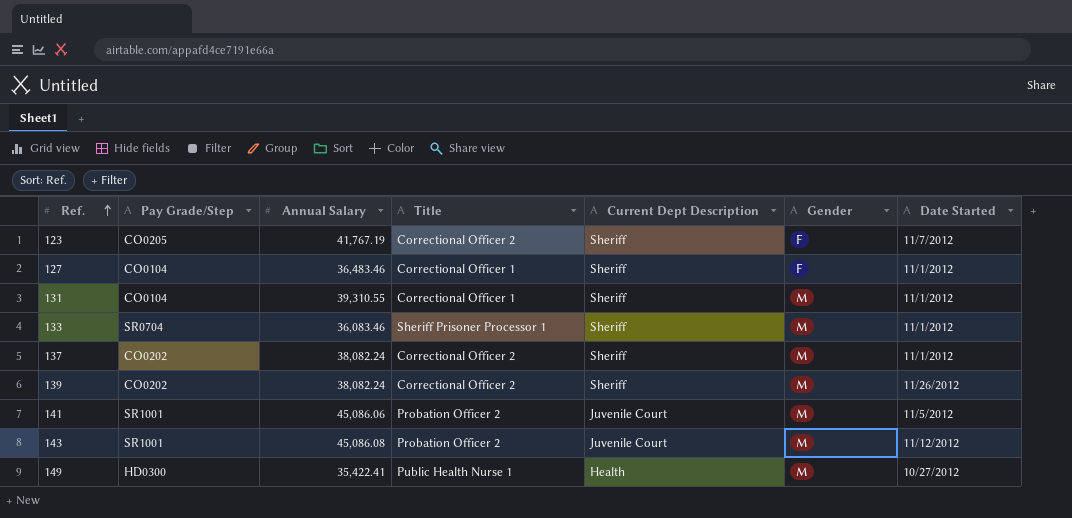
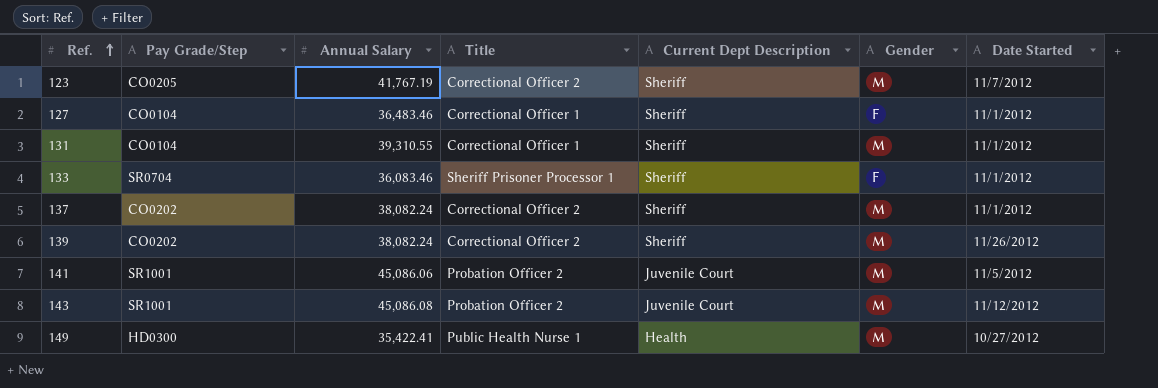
123 | Gender: F -> M
133 | Gender: M -> F

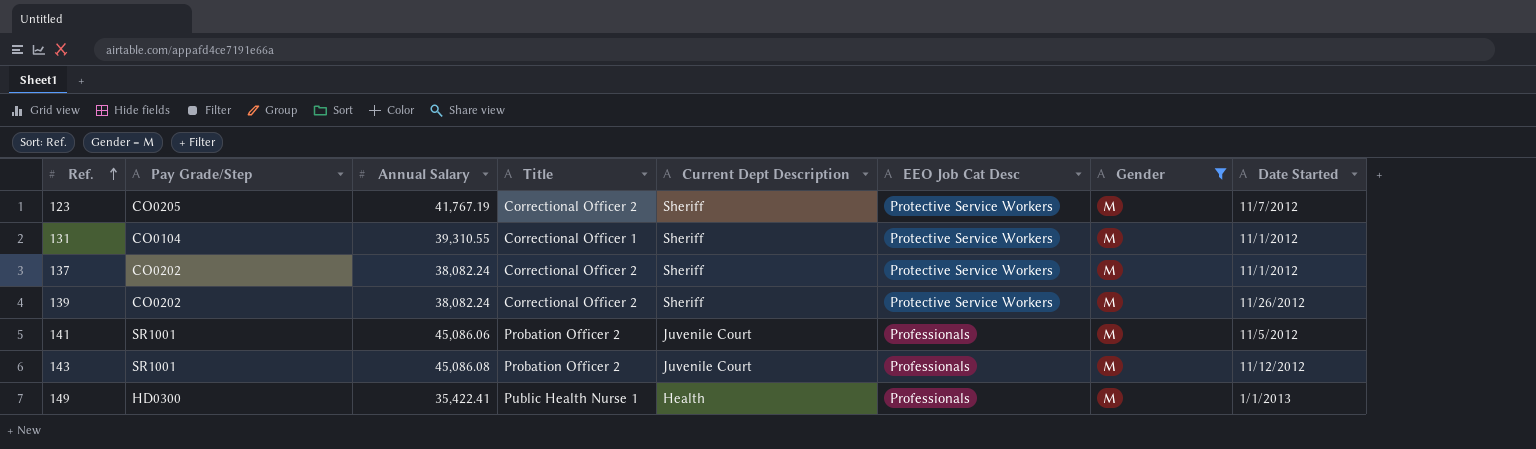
filter: none -> Gender = M
column EEO Job Cat Desc | position: none -> 6
149 | Date Started: 10/27/2012 -> 1/1/2013

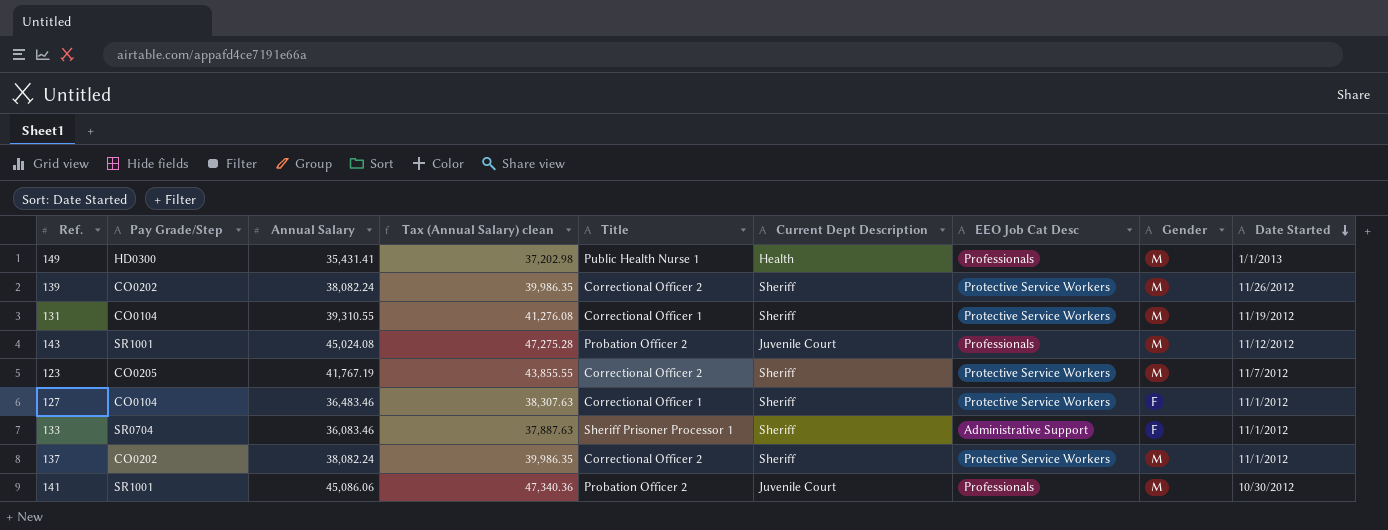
filter: Gender = M -> none
row order: Ref. ascending -> Date Started descending
column Tax (Annual Salary) clean | formula: none -> [Annual Salary] * 1.05
149 | Annual Salary: 35,422.41 -> 35,431.41
131 | Date Started: 11/1/2012 -> 11/19/2012
143 | Annual Salary: 45,086.08 -> 45,024.08
141 | Date Started: 11/5/2012 -> 10/30/2012

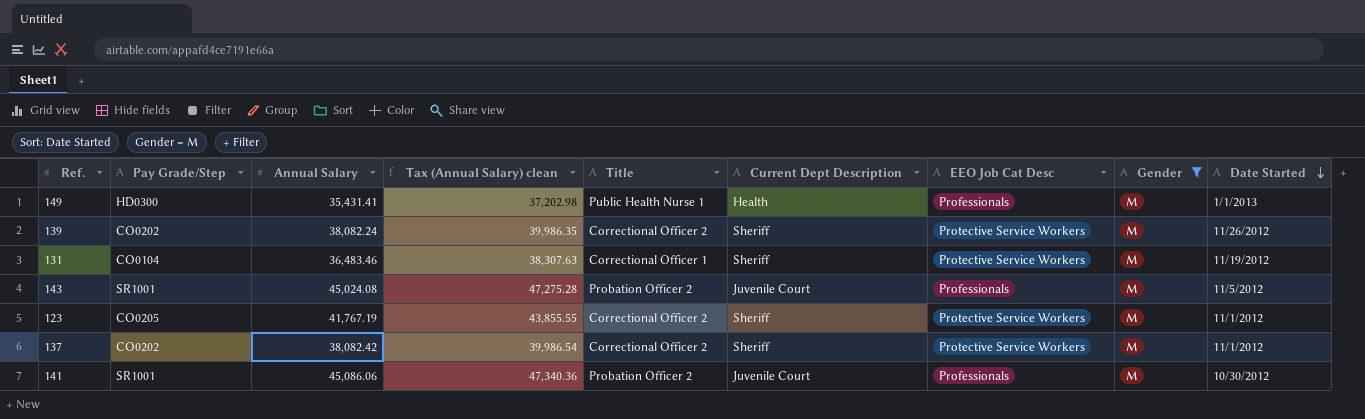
filter: none -> Gender = M
131 | Annual Salary: 39,310.55 -> 36,483.46
131 | Tax (Annual Salary) clean: 41,276.08 -> 38,307.63
143 | Date Started: 11/12/2012 -> 11/5/2012
123 | Date Started: 11/7/2012 -> 11/1/2012
137 | Annual Salary: 38,082.24 -> 38,082.42
137 | Tax (Annual Salary) clean: 39,986.35 -> 39,986.54

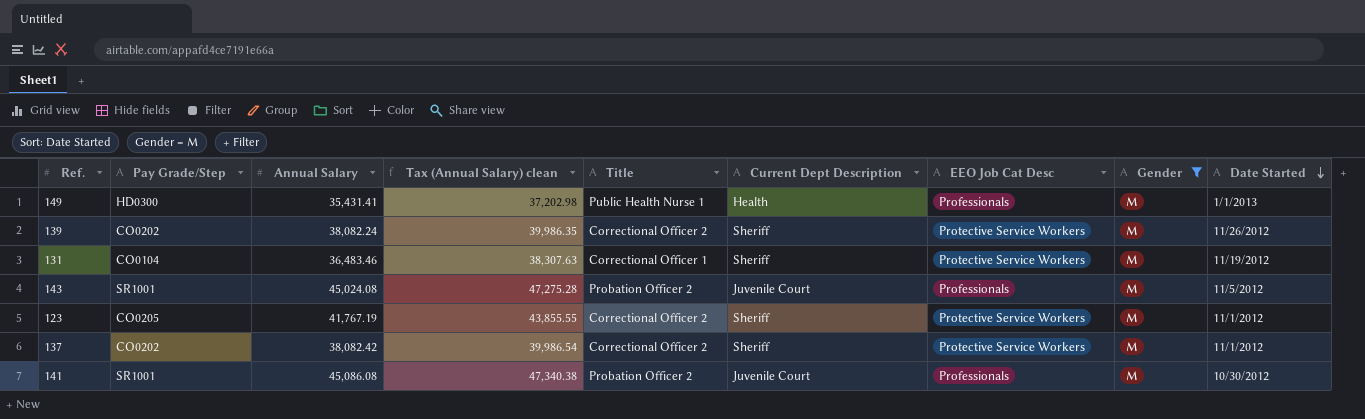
141 | Annual Salary: 45,086.06 -> 45,086.08
141 | Tax (Annual Salary) clean: 47,340.36 -> 47,340.38

